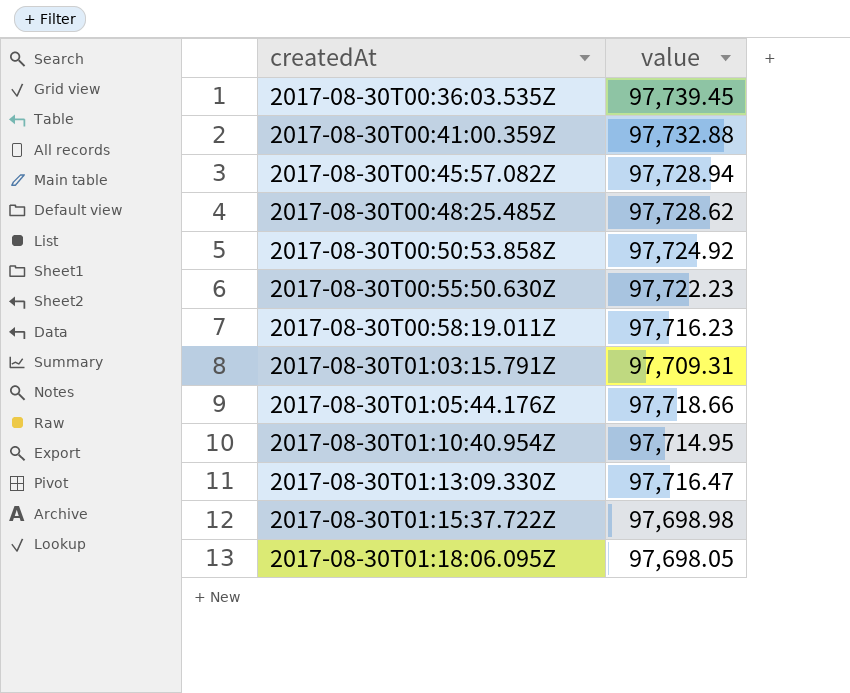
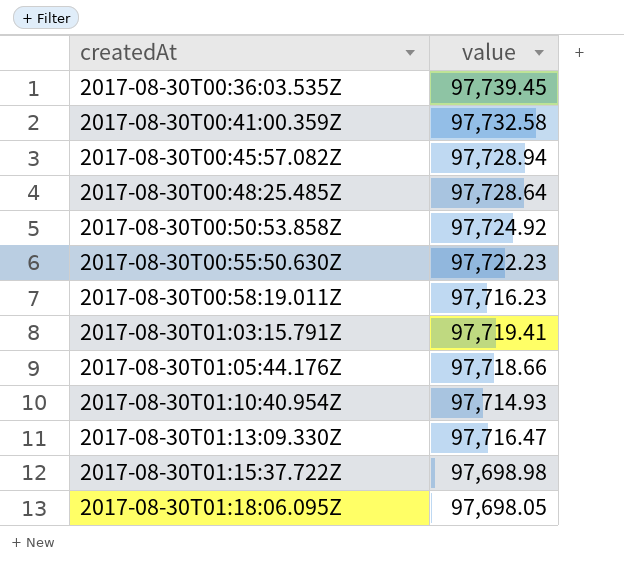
2017-08-30T00:41:00.359Z | value: 97,732.88 -> 97,732.58
2017-08-30T00:48:25.485Z | value: 97,728.62 -> 97,728.64
2017-08-30T01:03:15.791Z | value: 97,709.31 -> 97,719.41
2017-08-30T01:10:40.954Z | value: 97,714.95 -> 97,714.93

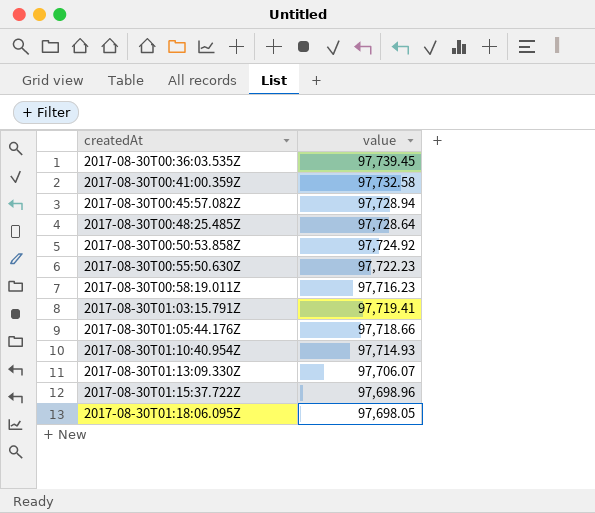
2017-08-30T01:13:09.330Z | value: 97,716.47 -> 97,706.07
2017-08-30T01:15:37.722Z | value: 97,698.98 -> 97,698.96

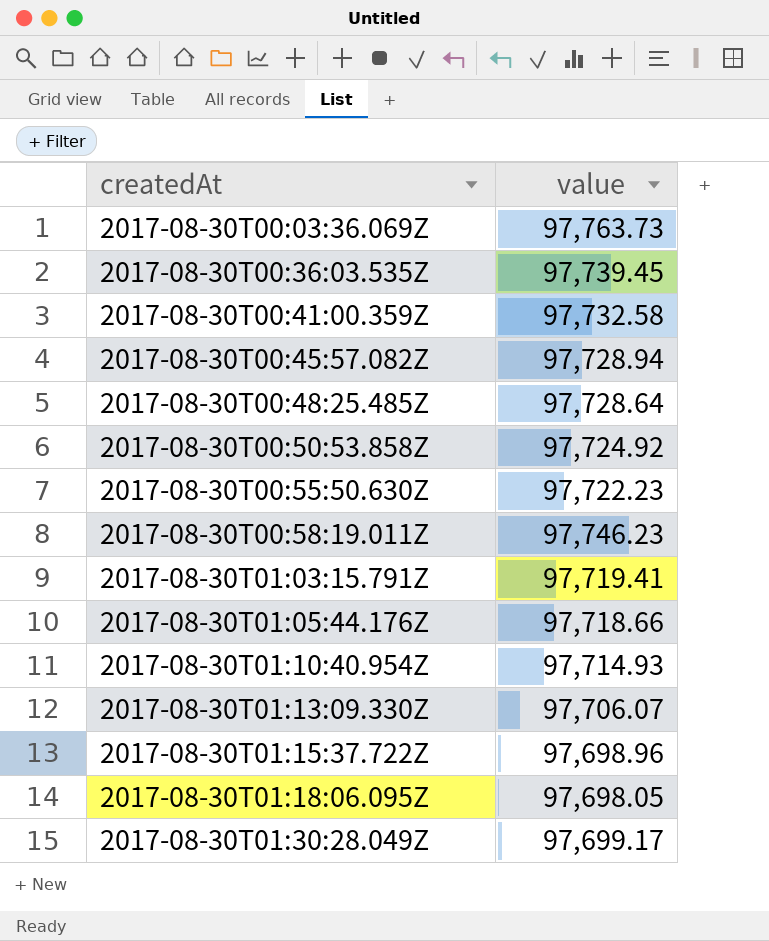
row 2017-08-30T00:03:36.069Z: none -> 97,763.73
2017-08-30T00:58:19.011Z | value: 97,716.23 -> 97,746.23
row 2017-08-30T01:30:28.049Z: none -> 97,699.17

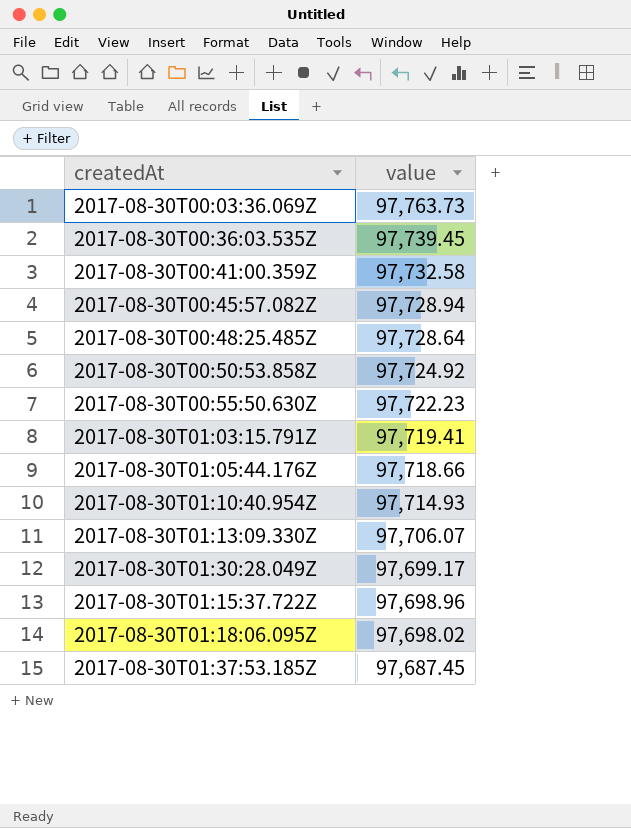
row order: createdAt ascending -> value descending
row 2017-08-30T00:58:19.011Z: 97,746.23 -> none
2017-08-30T01:18:06.095Z | value: 97,698.05 -> 97,698.02
row 2017-08-30T01:37:53.185Z: none -> 97,687.45

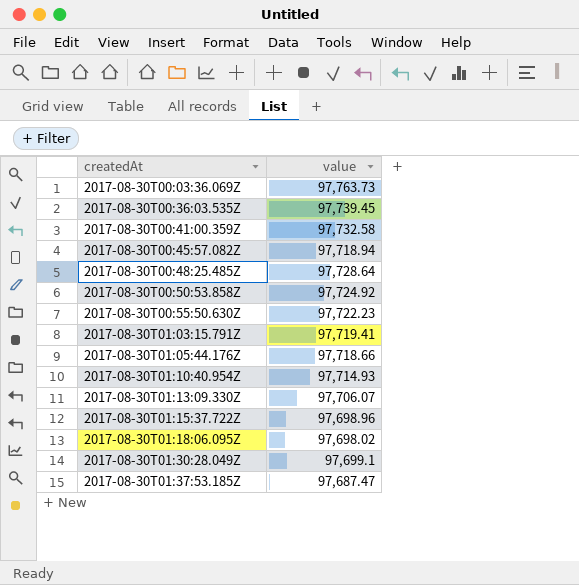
row order: value descending -> createdAt ascending
2017-08-30T00:45:57.082Z | value: 97,728.94 -> 97,718.94
2017-08-30T01:30:28.049Z | value: 97,699.17 -> 97,699.1
2017-08-30T01:37:53.185Z | value: 97,687.45 -> 97,687.47

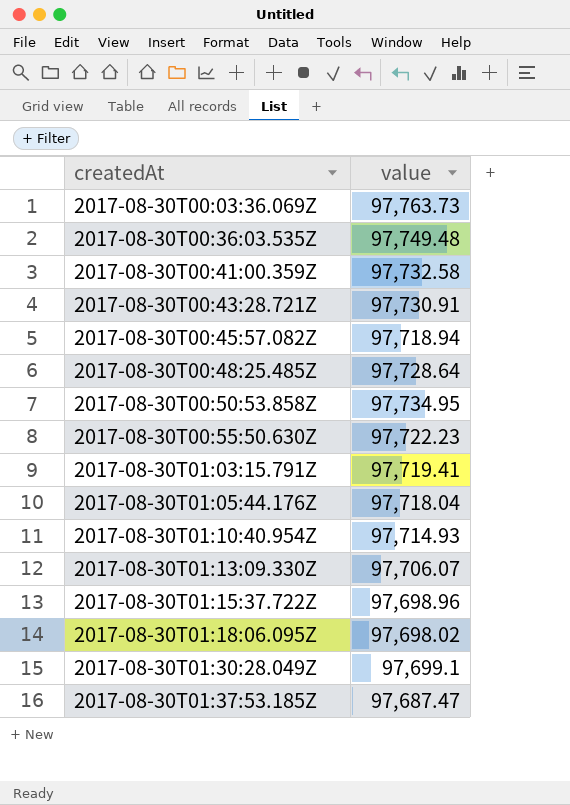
2017-08-30T00:36:03.535Z | value: 97,739.45 -> 97,749.48
row 2017-08-30T00:43:28.721Z: none -> 97,730.91
2017-08-30T00:50:53.858Z | value: 97,724.92 -> 97,734.95
2017-08-30T01:05:44.176Z | value: 97,718.66 -> 97,718.04

